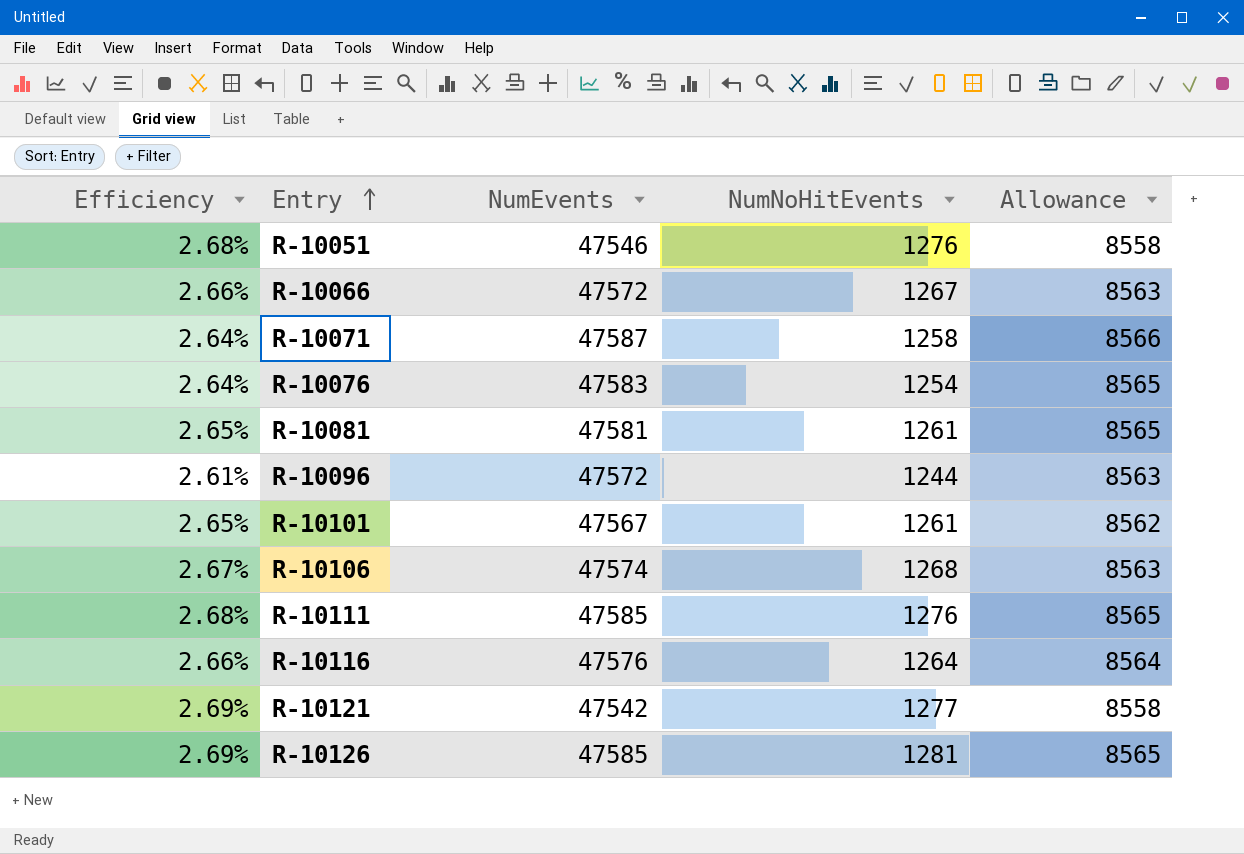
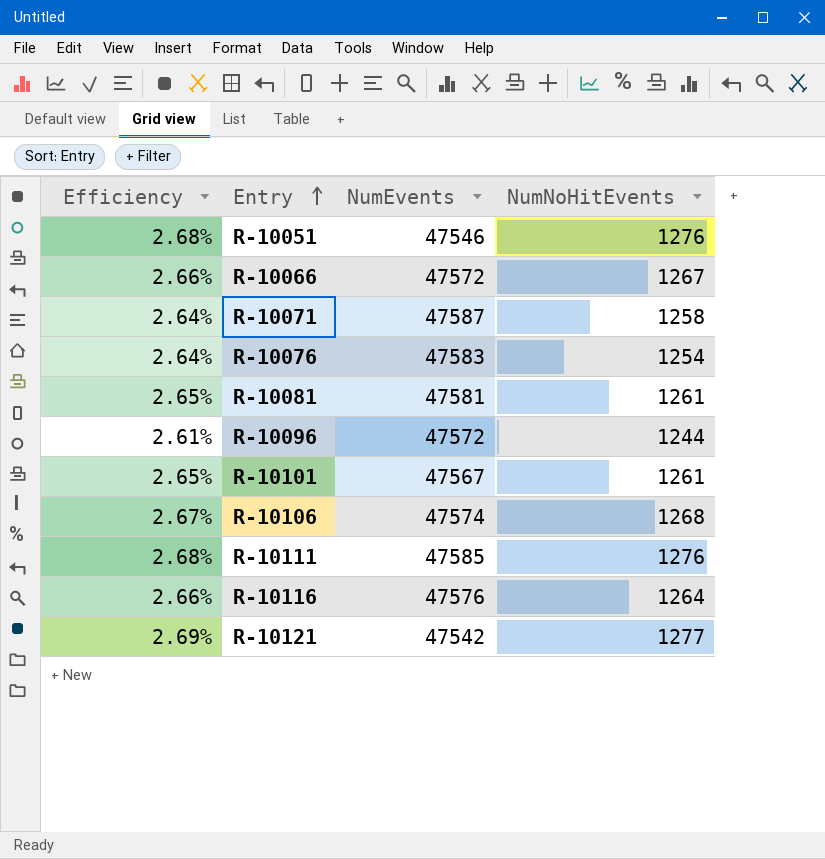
column Allowance | formula: [NumEvents] * 0.18 -> none
row R-10126: 2.69% | 47585 | 1281 | 8565 -> none

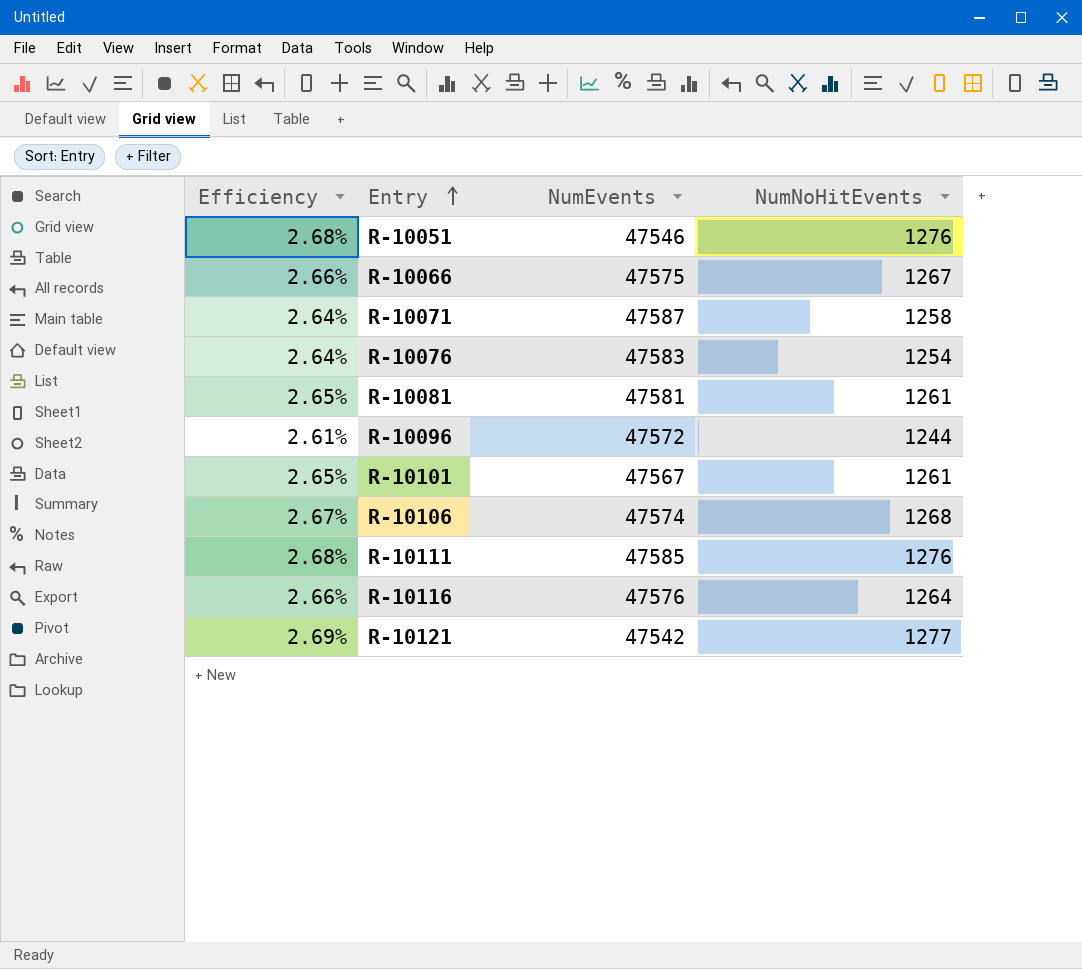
R-10066 | NumEvents: 47572 -> 47575

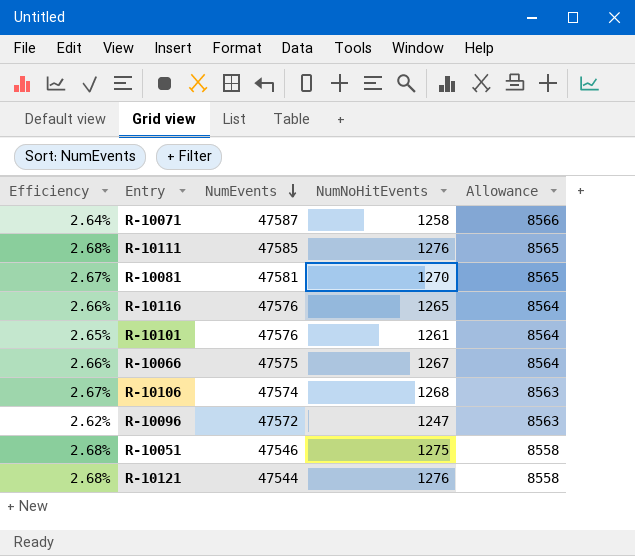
row order: Entry ascending -> NumEvents descending
column Allowance | formula: none -> [NumEvents] * 0.18
row R-10076: 2.64% | 47583 | 1254 -> none
R-10081 | Efficiency: 2.65% -> 2.67%
R-10081 | NumNoHitEvents: 1261 -> 1270
R-10116 | NumNoHitEvents: 1264 -> 1265
R-10101 | NumEvents: 47567 -> 47576
R-10096 | Efficiency: 2.61% -> 2.62%
R-10096 | NumNoHitEvents: 1244 -> 1247
R-10051 | NumNoHitEvents: 1276 -> 1275
R-10121 | Efficiency: 2.69% -> 2.68%
R-10121 | NumEvents: 47542 -> 47544
R-10121 | NumNoHitEvents: 1277 -> 1276

